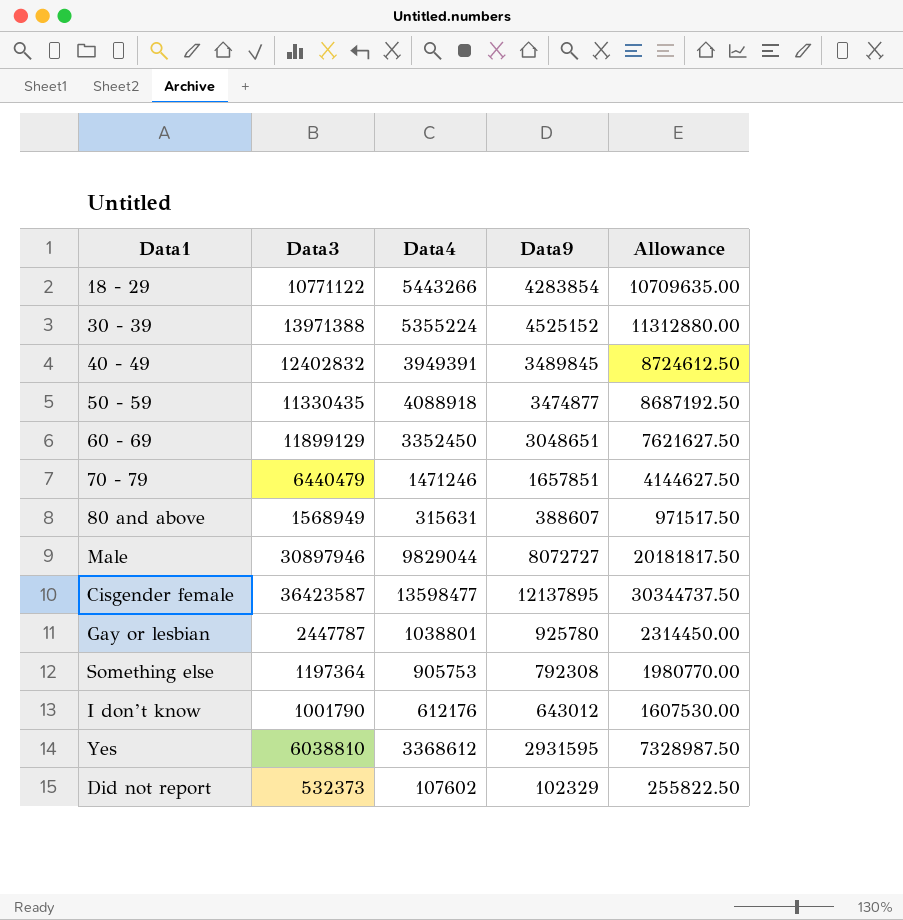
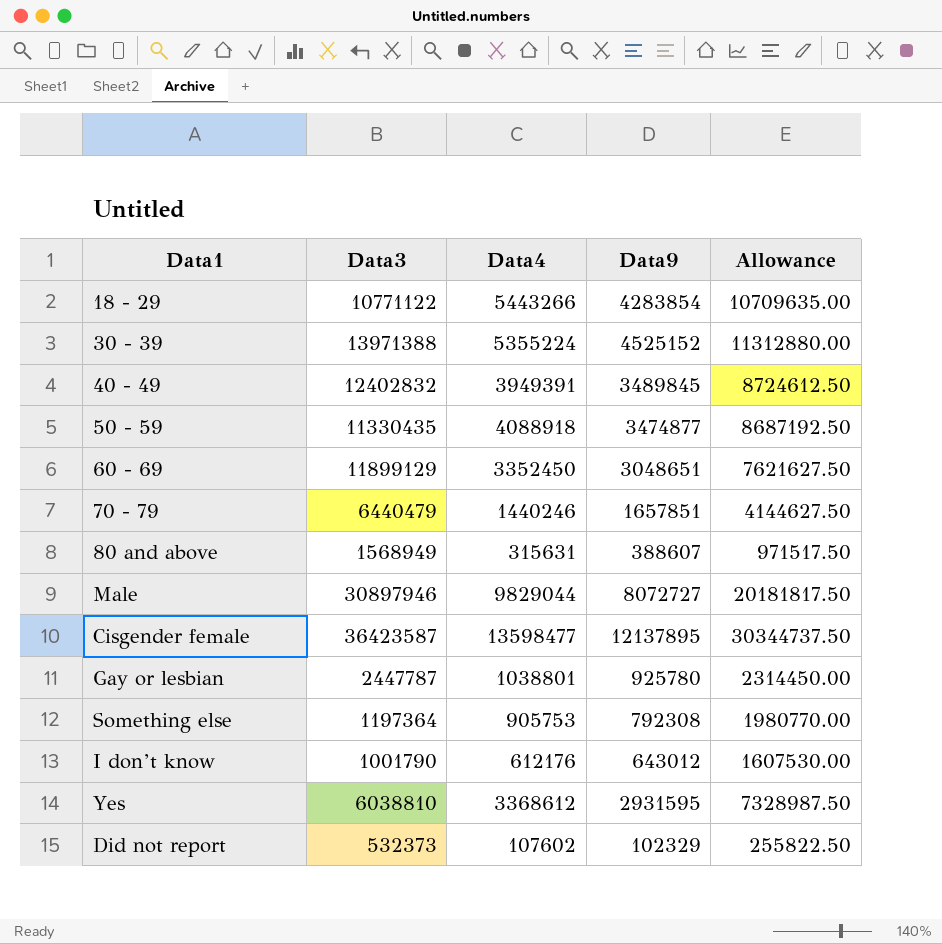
70 - 79 | Data4: 1471246 -> 1440246

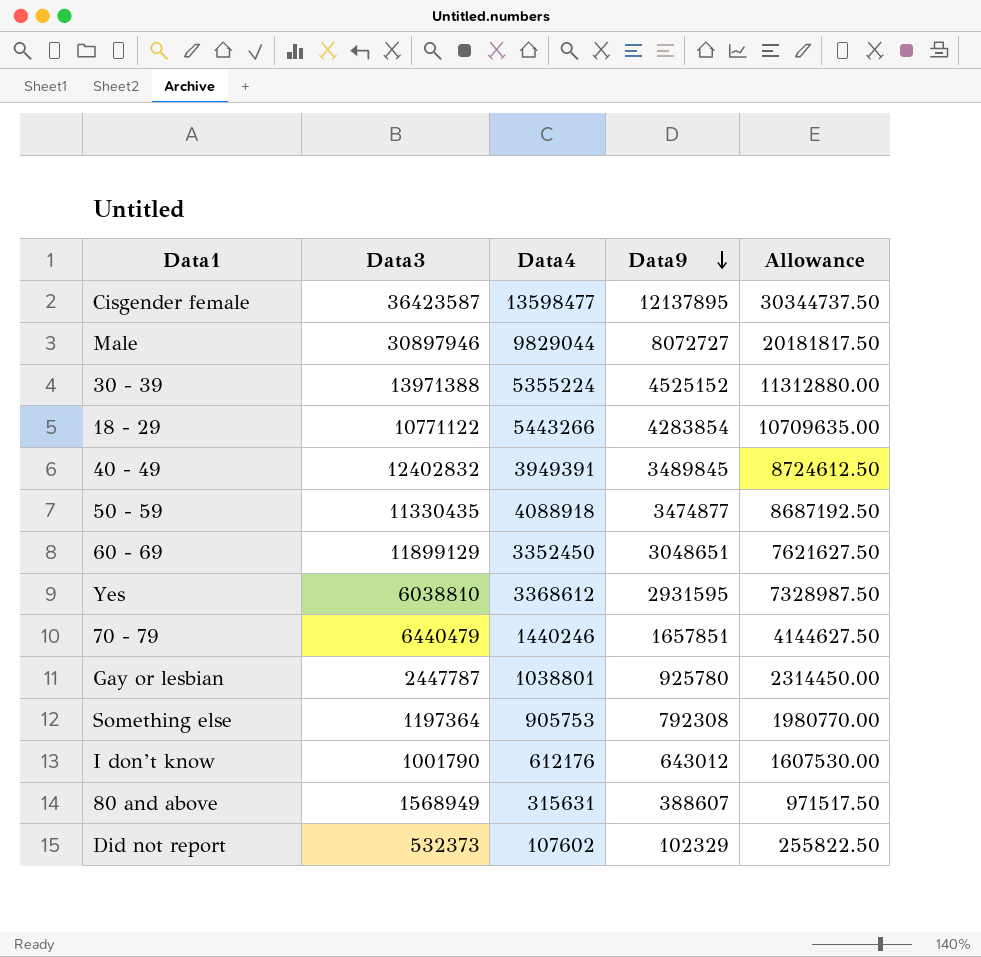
row order: none -> Data9 descending

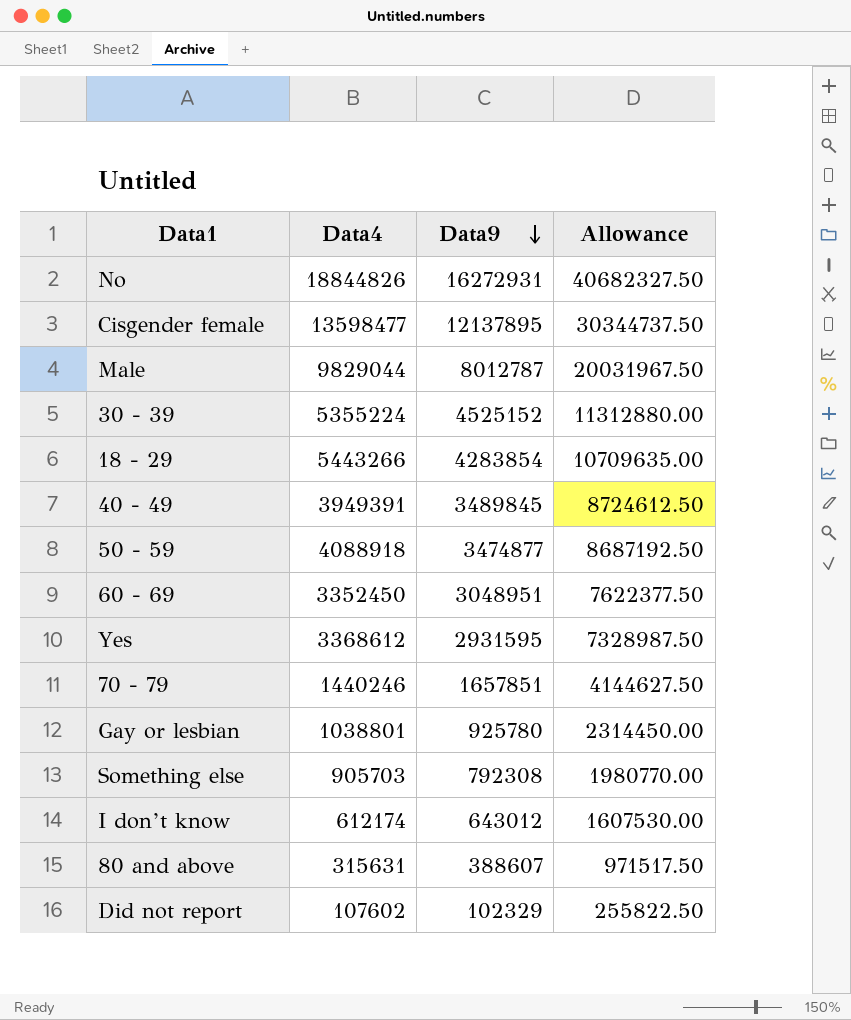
column Data3 | position: 2 -> none
row No: none -> 18844826 | 16272931 | 40682327.50
Male | Data9: 8072727 -> 8012787
Male | Allowance: 20181817.50 -> 20031967.50
60 - 69 | Data9: 3048651 -> 3048951
60 - 69 | Allowance: 7621627.50 -> 7622377.50
Something else | Data4: 905753 -> 905703
I don’t know | Data4: 612176 -> 612174

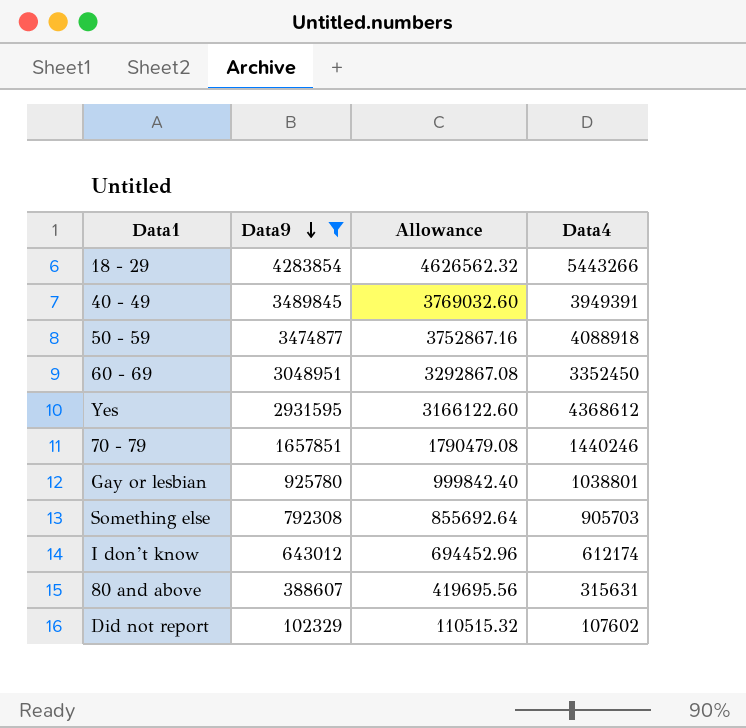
filter: none -> Data9 <= 4283854
column Allowance | formula: [Data9] * 2.5 -> [Data9] * 1.08
column Data4 | position: 2 -> 4
Yes | Data4: 3368612 -> 4368612

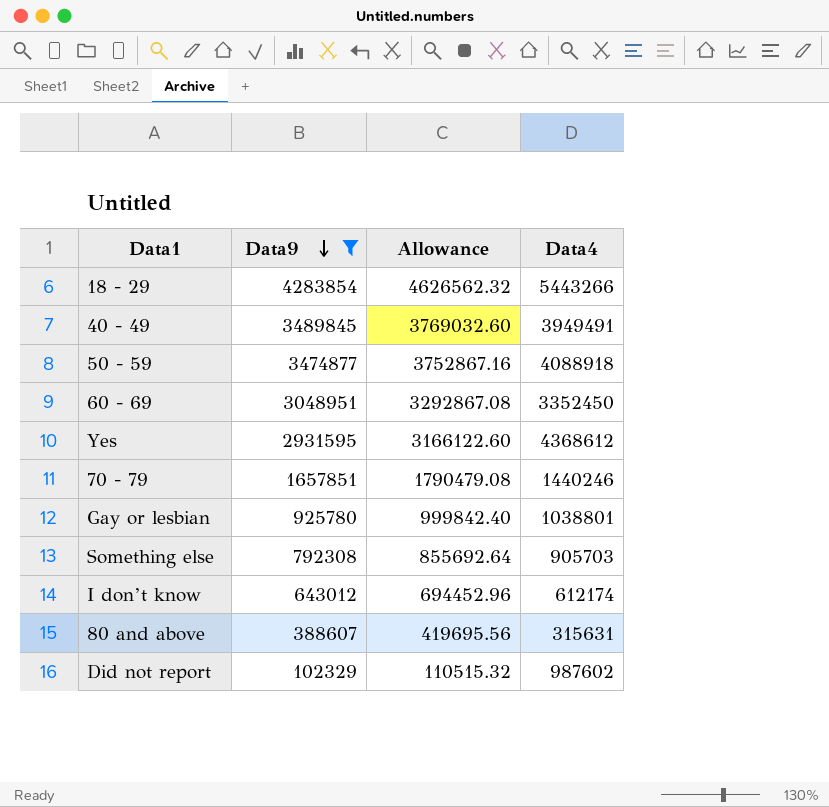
40 - 49 | Data4: 3949391 -> 3949491
Did not report | Data4: 107602 -> 987602

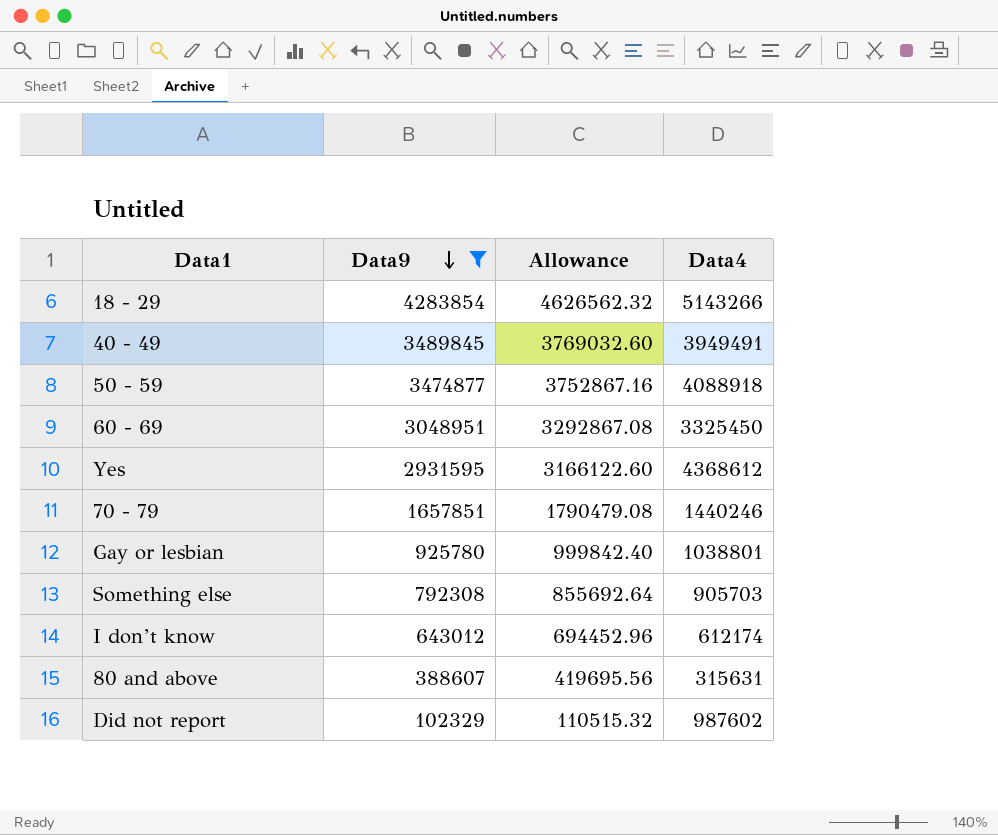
18 - 29 | Data4: 5443266 -> 5143266
60 - 69 | Data4: 3352450 -> 3325450

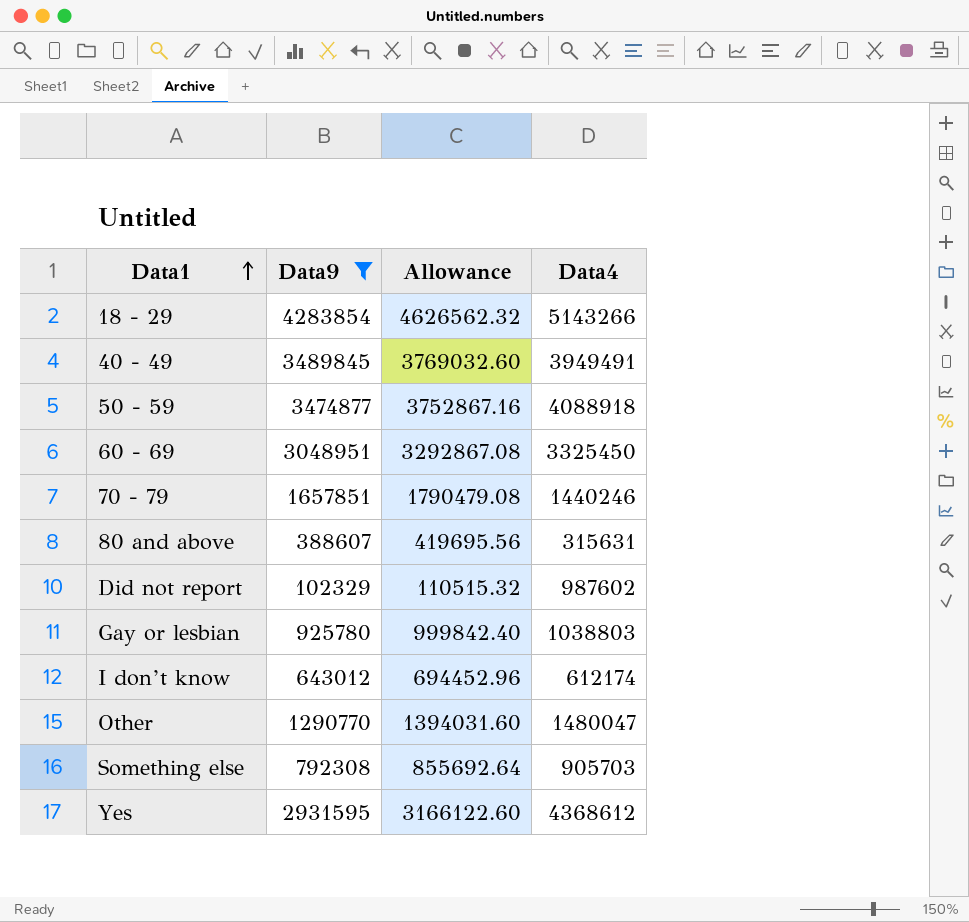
row order: Data9 descending -> Data1 ascending
Gay or lesbian | Data4: 1038801 -> 1038803
row Other: none -> 1290770 | 1394031.60 | 1480047

